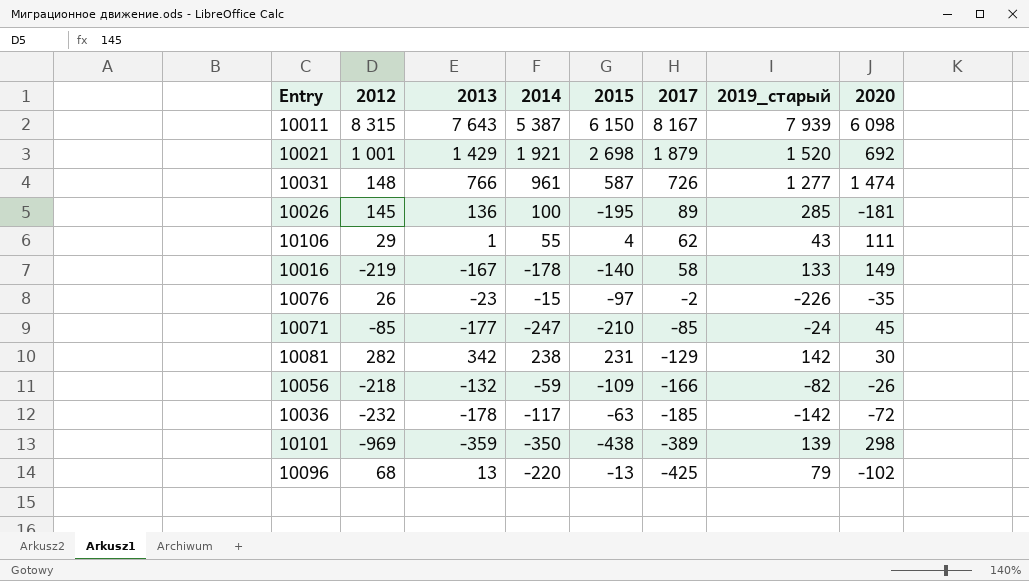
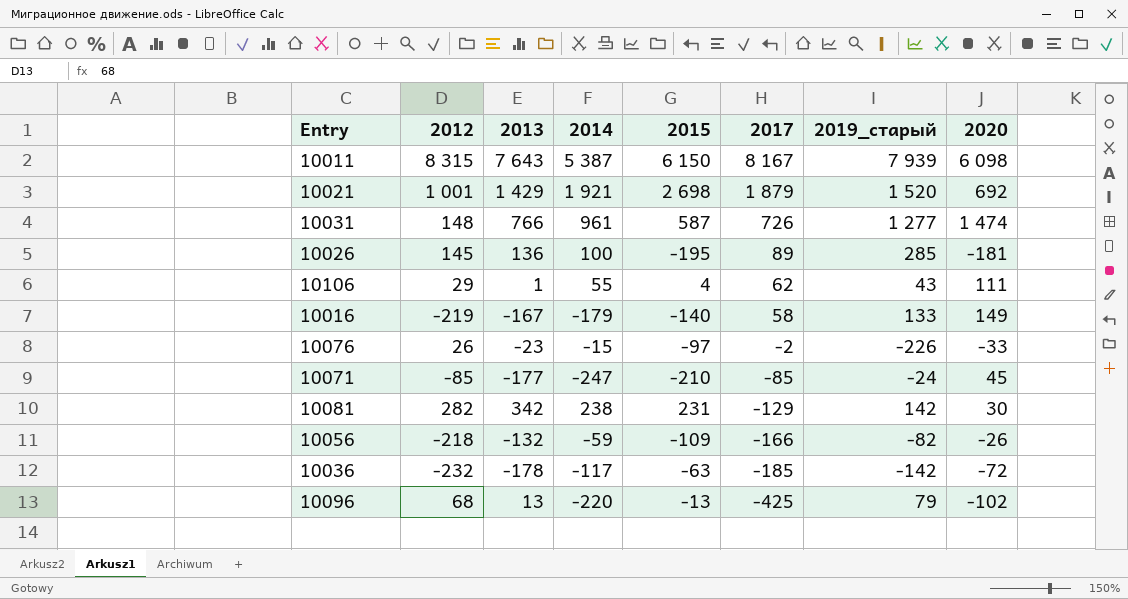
row 10101: -969 | -359 | -350 | -438 | -389 | 139 | 298 -> none
10016 | 2014: -178 -> -179
10076 | 2020: -35 -> -33

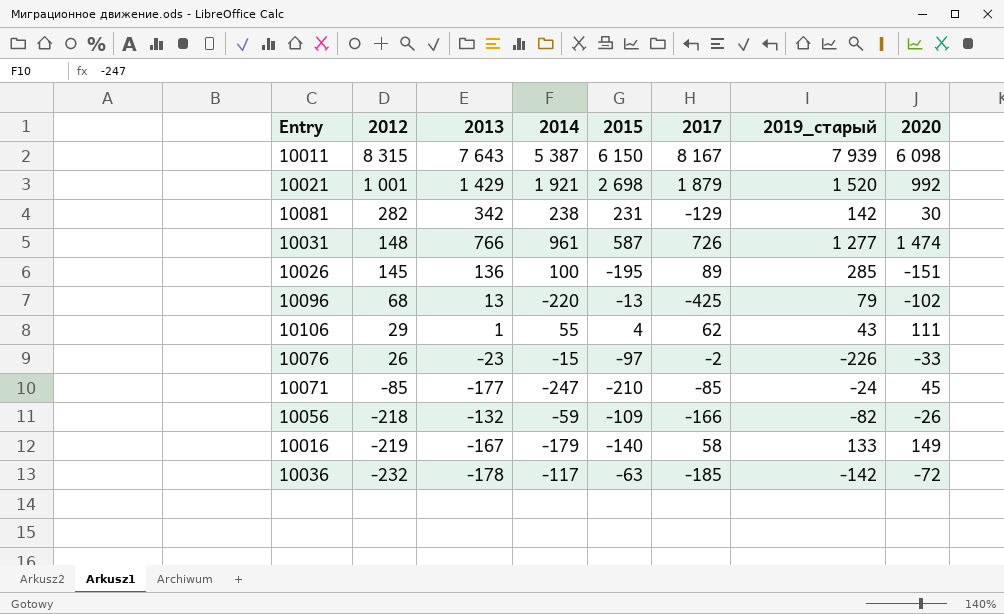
row order: 2017 descending -> 2012 descending
10021 | 2020: 692 -> 992
10026 | 2020: -181 -> -151

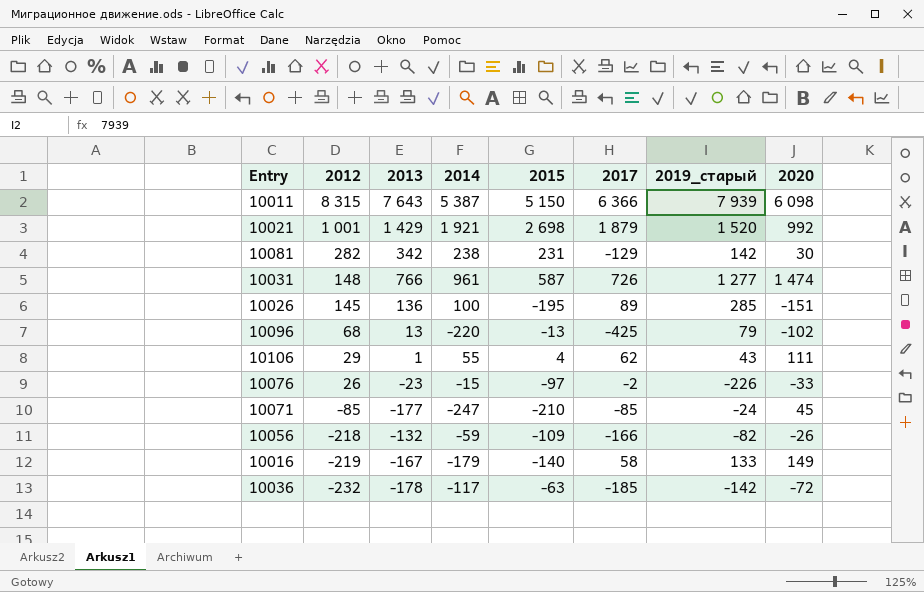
10011 | 2015: 6 150 -> 5 150
10011 | 2017: 8 167 -> 6 366

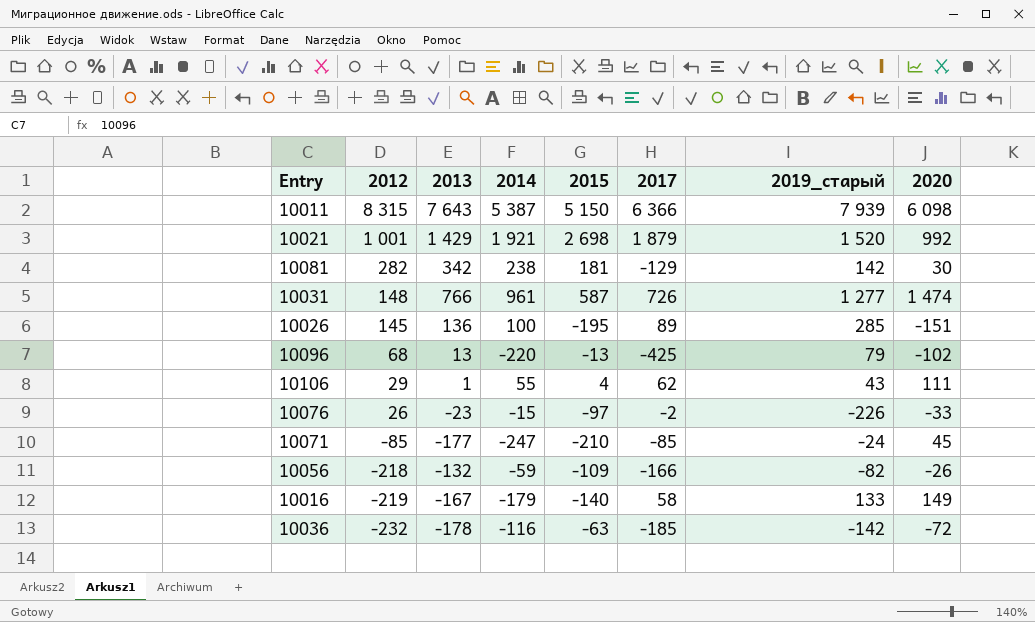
10081 | 2015: 231 -> 181
10036 | 2014: -117 -> -116

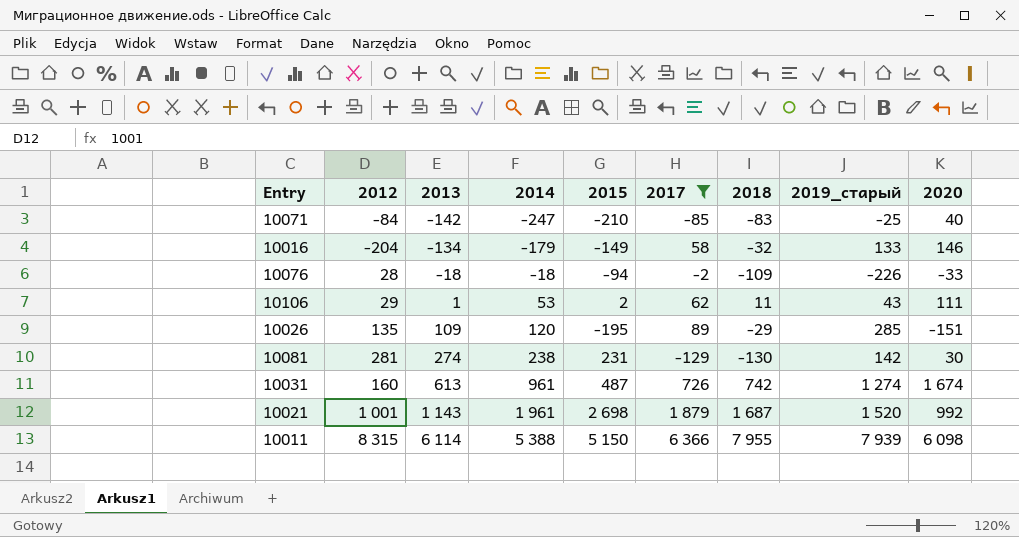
filter: none -> 2017 >= -129
row order: 2012 descending -> 2013 ascending
column 2018 | position: none -> 7
10071 | 2012: -85 -> -84
10071 | 2013: -177 -> -142
10071 | 2019_старый: -24 -> -25
10071 | 2020: 45 -> 40
10016 | 2012: -219 -> -204
10016 | 2013: -167 -> -134
10016 | 2015: -140 -> -149
10016 | 2020: 149 -> 146
10076 | 2012: 26 -> 28
10076 | 2013: -23 -> -18
10076 | 2014: -15 -> -18
10076 | 2015: -97 -> -94
10106 | 2014: 55 -> 53
10106 | 2015: 4 -> 2
10026 | 2012: 145 -> 135
10026 | 2013: 136 -> 109
10026 | 2014: 100 -> 120
10081 | 2012: 282 -> 281
10081 | 2013: 342 -> 274
10081 | 2015: 181 -> 231
10031 | 2012: 148 -> 160
10031 | 2013: 766 -> 613
10031 | 2015: 587 -> 487
10031 | 2019_старый: 1 277 -> 1 274
10031 | 2020: 1 474 -> 1 674
10021 | 2013: 1 429 -> 1 143
10021 | 2014: 1 921 -> 1 961
10011 | 2013: 7 643 -> 6 114
10011 | 2014: 5 387 -> 5 388

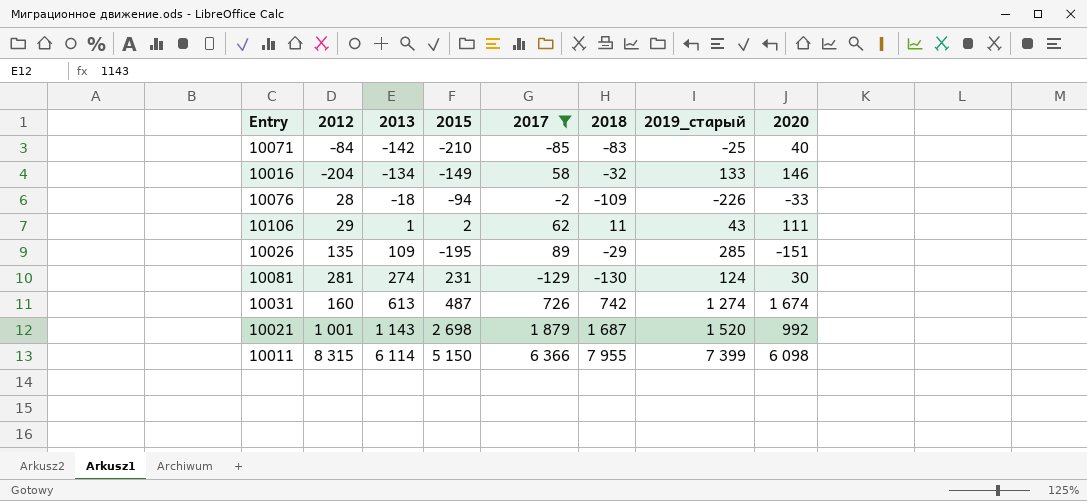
column 2014 | position: 4 -> none
10081 | 2019_старый: 142 -> 124
10011 | 2019_старый: 7 939 -> 7 399

